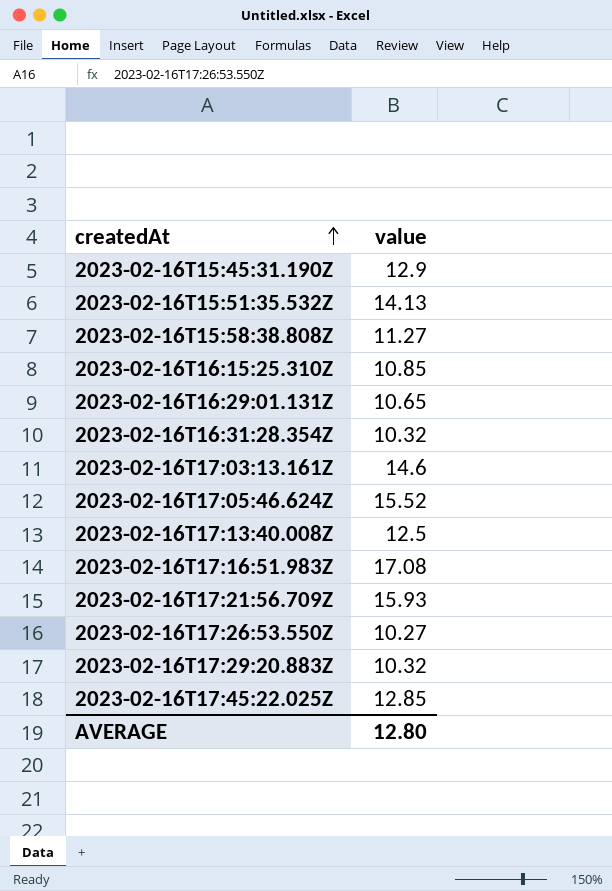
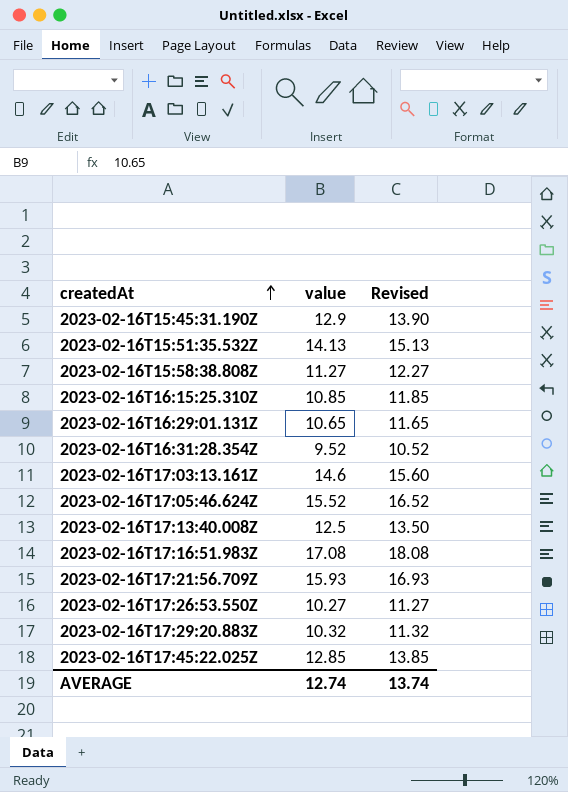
column Revised | formula: none -> [value] + 1
2023-02-16T16:31:28.354Z | value: 10.32 -> 9.52
AVERAGE | value: 12.80 -> 12.74

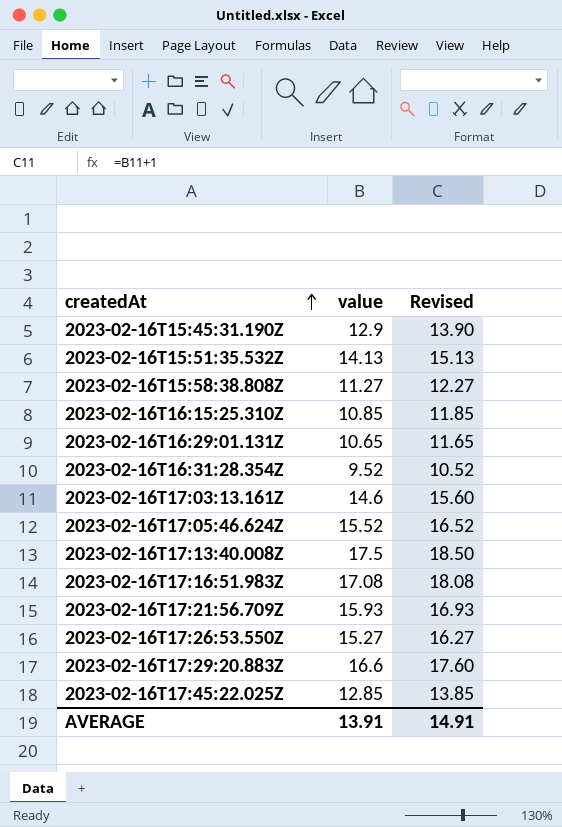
2023-02-16T17:13:40.008Z | value: 12.5 -> 17.5
2023-02-16T17:13:40.008Z | Revised: 13.50 -> 18.50
2023-02-16T17:26:53.550Z | value: 10.27 -> 15.27
2023-02-16T17:26:53.550Z | Revised: 11.27 -> 16.27
2023-02-16T17:29:20.883Z | value: 10.32 -> 16.6
2023-02-16T17:29:20.883Z | Revised: 11.32 -> 17.60
AVERAGE | value: 12.74 -> 13.91
AVERAGE | Revised: 13.74 -> 14.91

